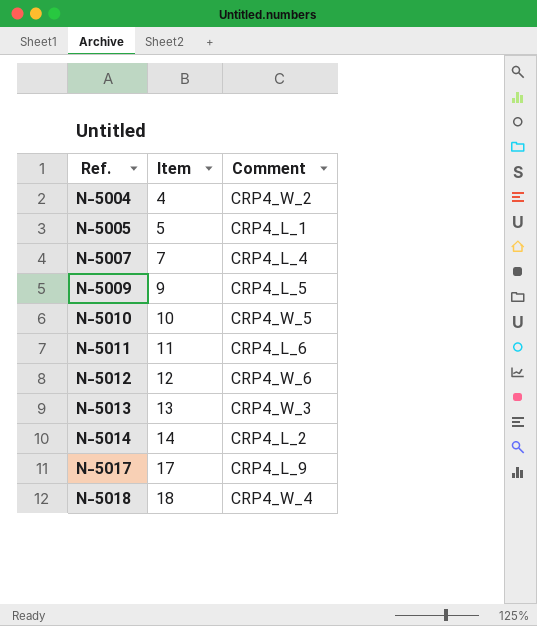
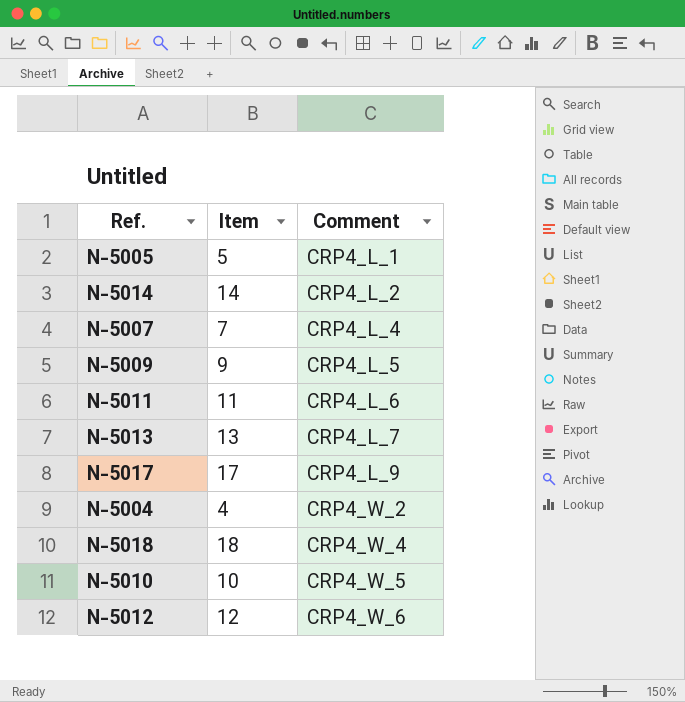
row order: Ref. ascending -> Comment ascending
N-5013 | Comment: CRP4_W_3 -> CRP4_L_7

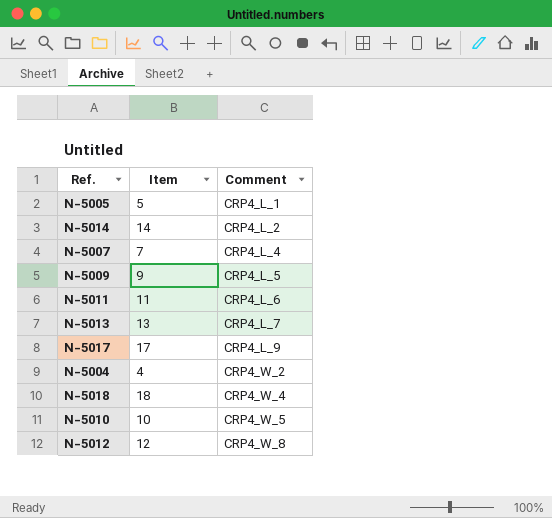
N-5012 | Comment: CRP4_W_6 -> CRP4_W_8

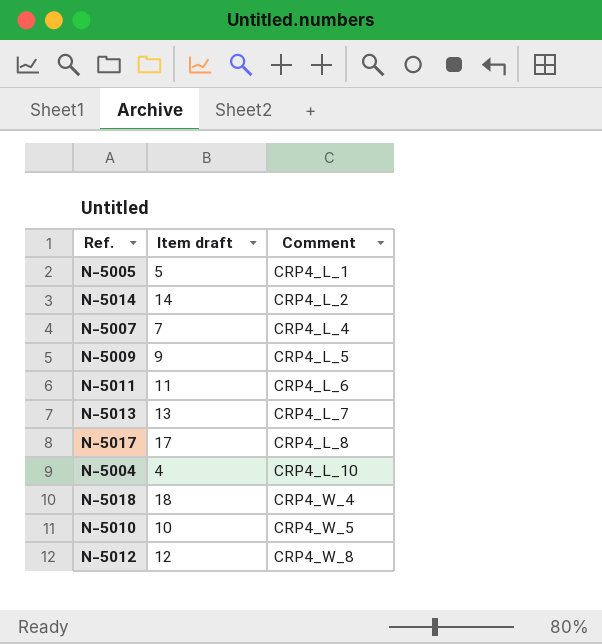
column name: Item -> Item draft
N-5017 | Comment: CRP4_L_9 -> CRP4_L_8
N-5004 | Comment: CRP4_W_2 -> CRP4_L_10

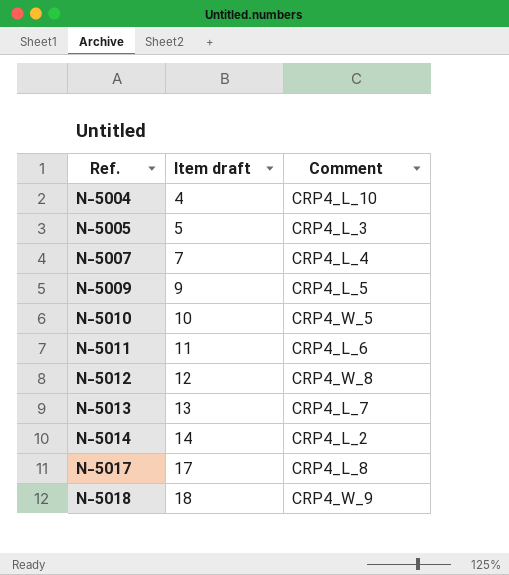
row order: Comment ascending -> Ref. ascending
N-5005 | Comment: CRP4_L_1 -> CRP4_L_3
N-5018 | Comment: CRP4_W_4 -> CRP4_W_9

